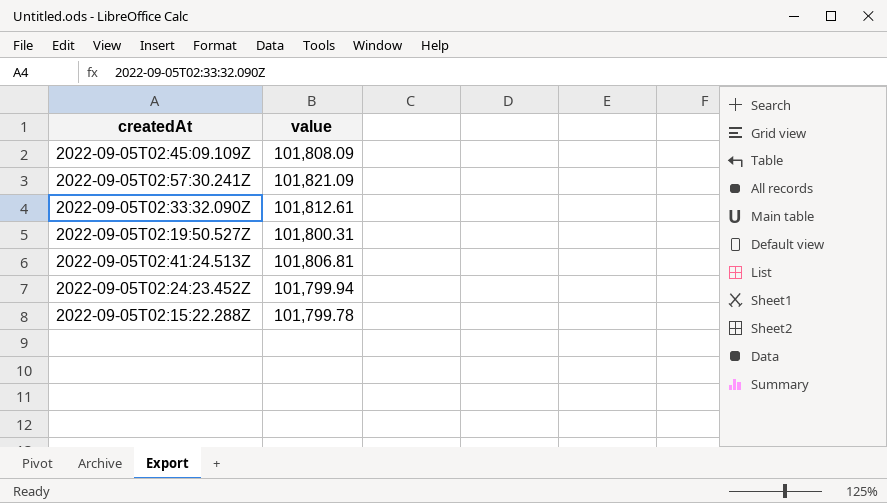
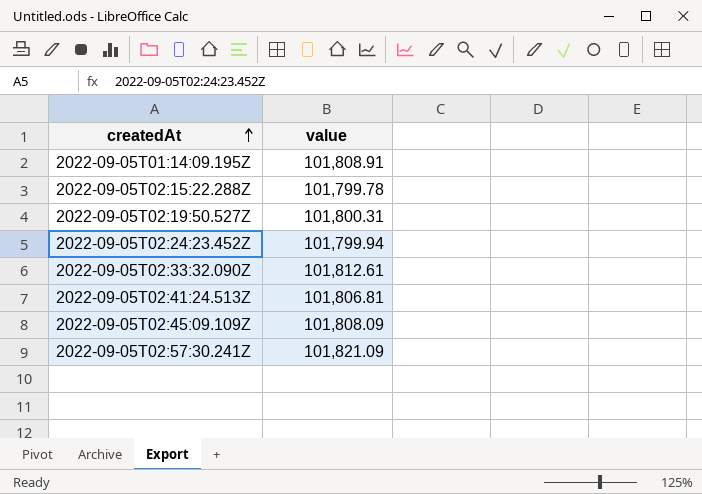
row order: none -> createdAt ascending
row 2022-09-05T01:14:09.195Z: none -> 101,808.91

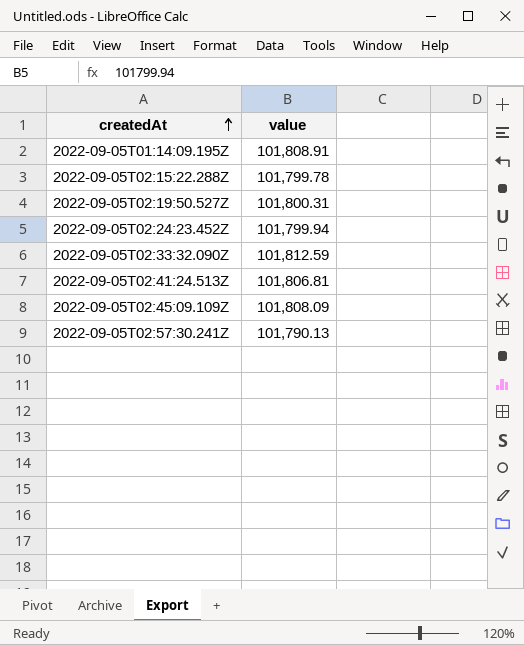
2022-09-05T02:33:32.090Z | value: 101,812.61 -> 101,812.59
2022-09-05T02:57:30.241Z | value: 101,821.09 -> 101,790.13

